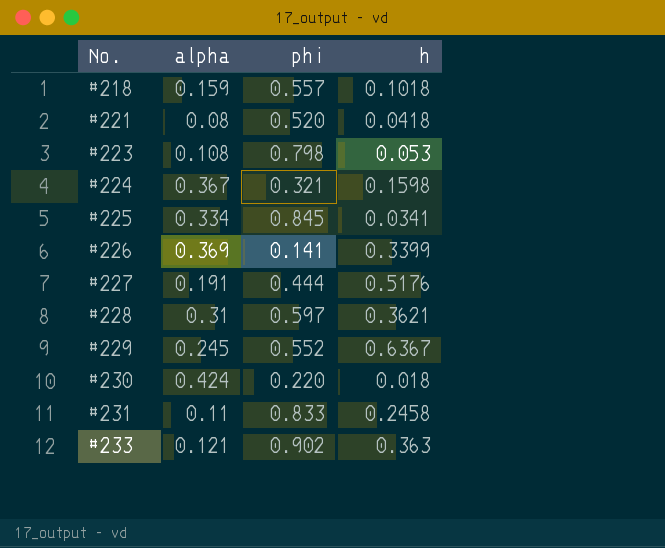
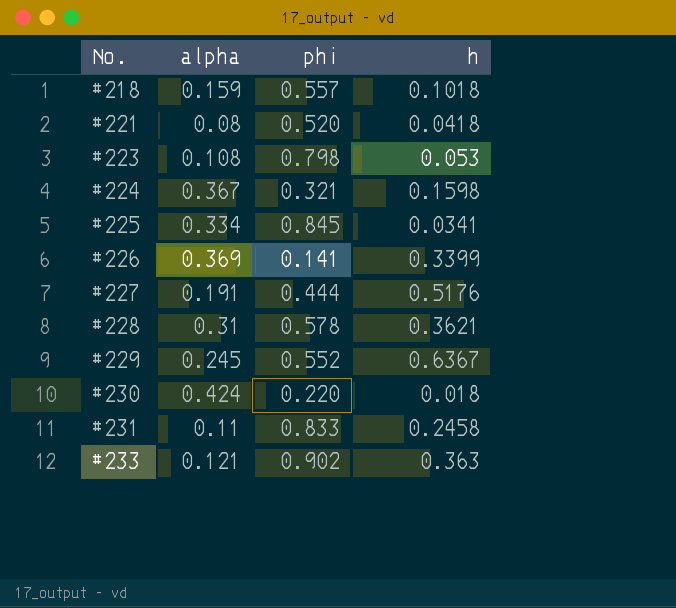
#228 | phi: 0.597 -> 0.578

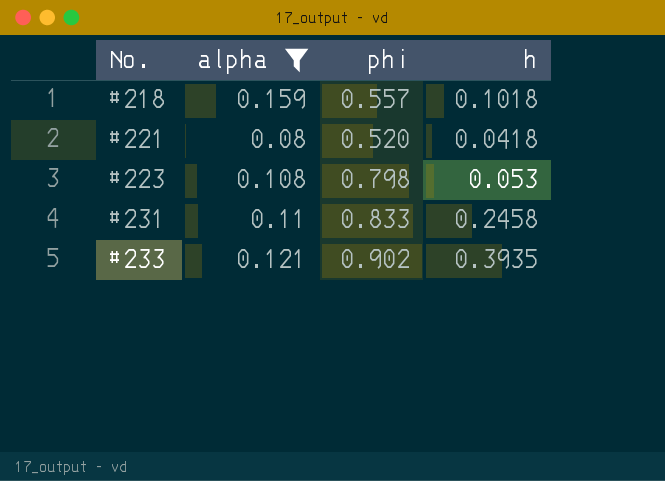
filter: none -> alpha <= 0.159
#233 | h: 0.363 -> 0.3935

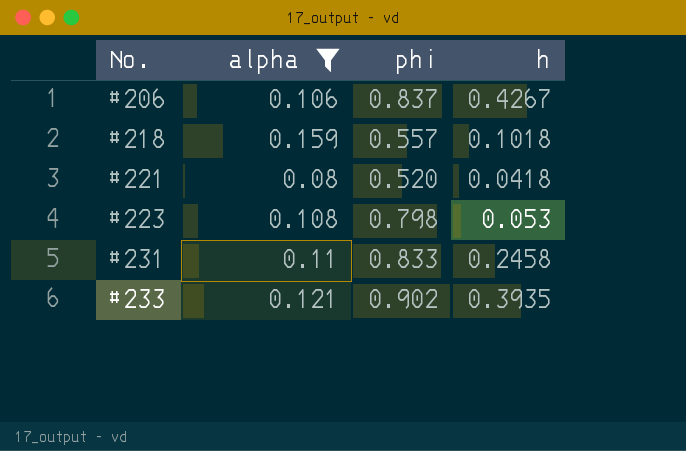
row #206: none -> 0.106 | 0.837 | 0.4267

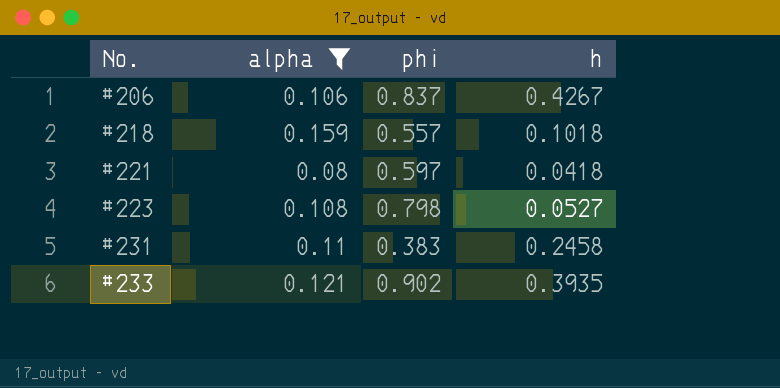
#221 | phi: 0.520 -> 0.597
#223 | h: 0.053 -> 0.0527
#231 | phi: 0.833 -> 0.383

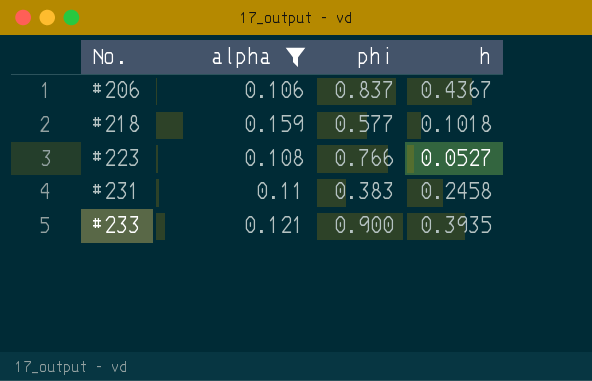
row #221: 0.08 | 0.597 | 0.0418 -> none
#206 | h: 0.4267 -> 0.4367
#218 | phi: 0.557 -> 0.577
#223 | phi: 0.798 -> 0.766
#233 | phi: 0.902 -> 0.900

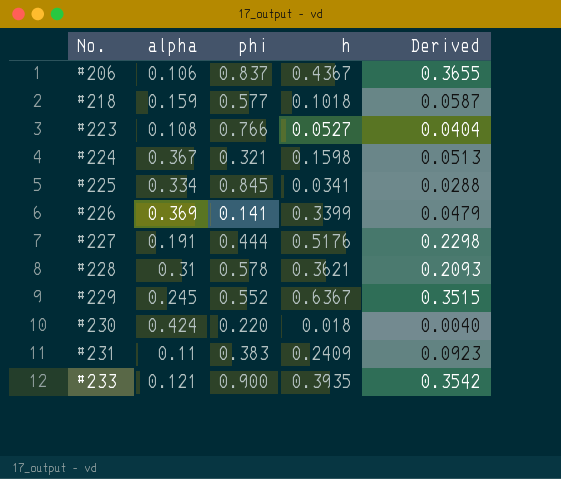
filter: alpha <= 0.159 -> none
column Derived | formula: none -> [phi] * [h]
#231 | h: 0.2458 -> 0.2409

